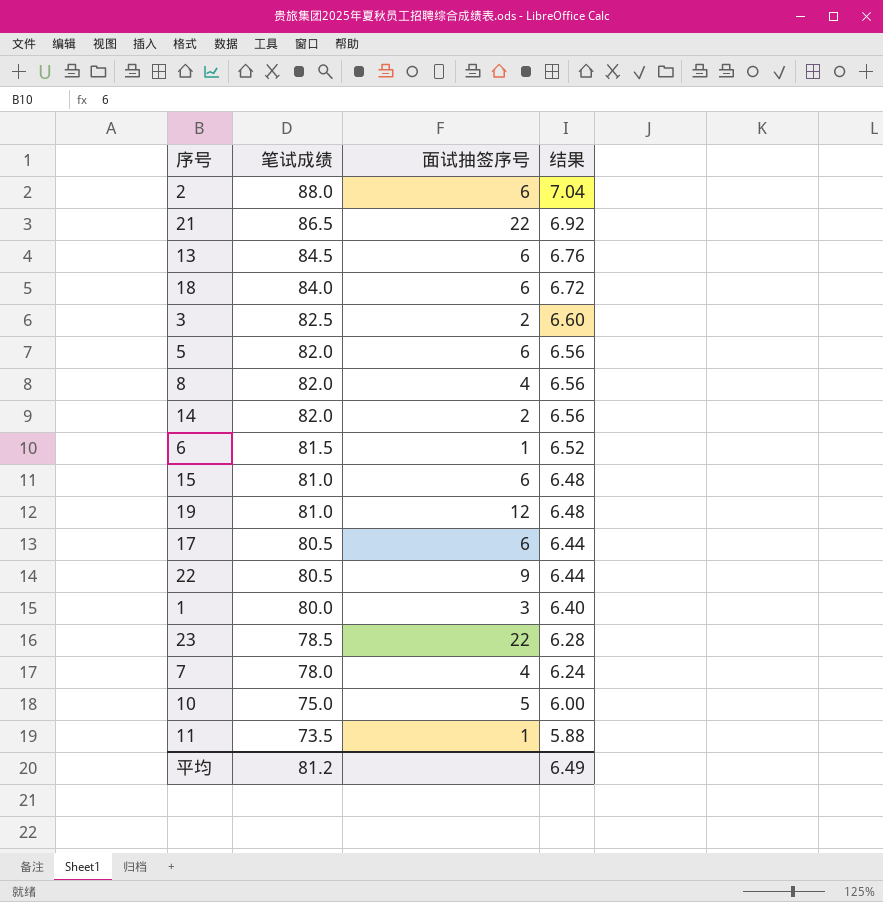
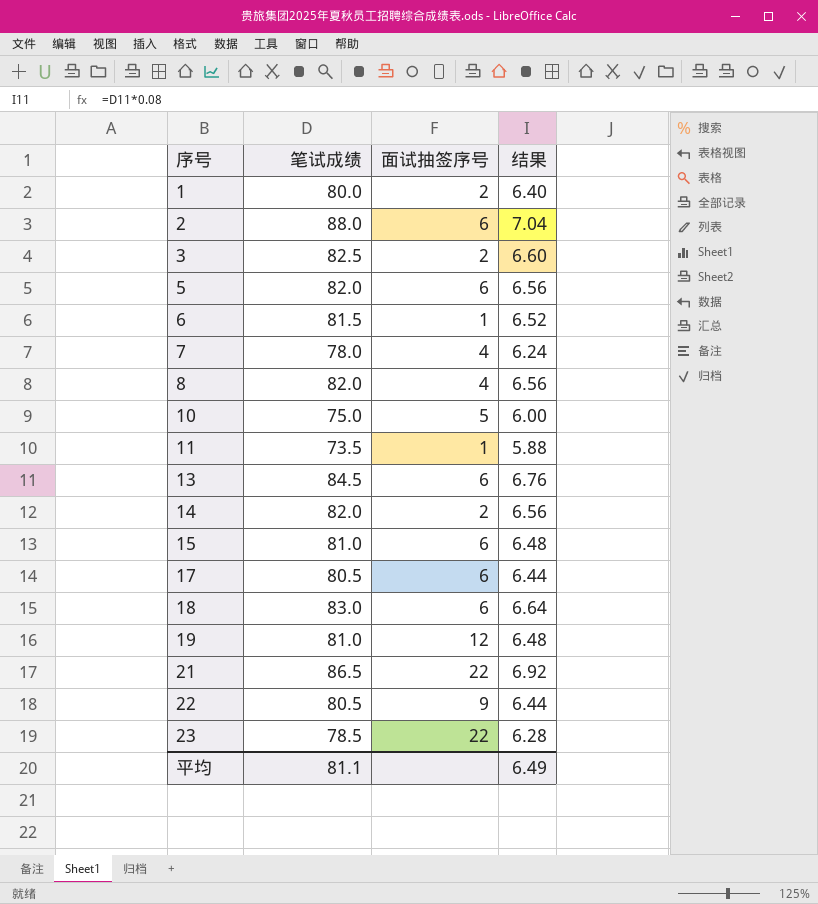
row order: 笔试成绩 descending -> 序号 ascending
1 | 面试抽签序号: 3 -> 2
18 | 笔试成绩: 84.0 -> 83.0
18 | 结果: 6.72 -> 6.64
平均 | 笔试成绩: 81.2 -> 81.1

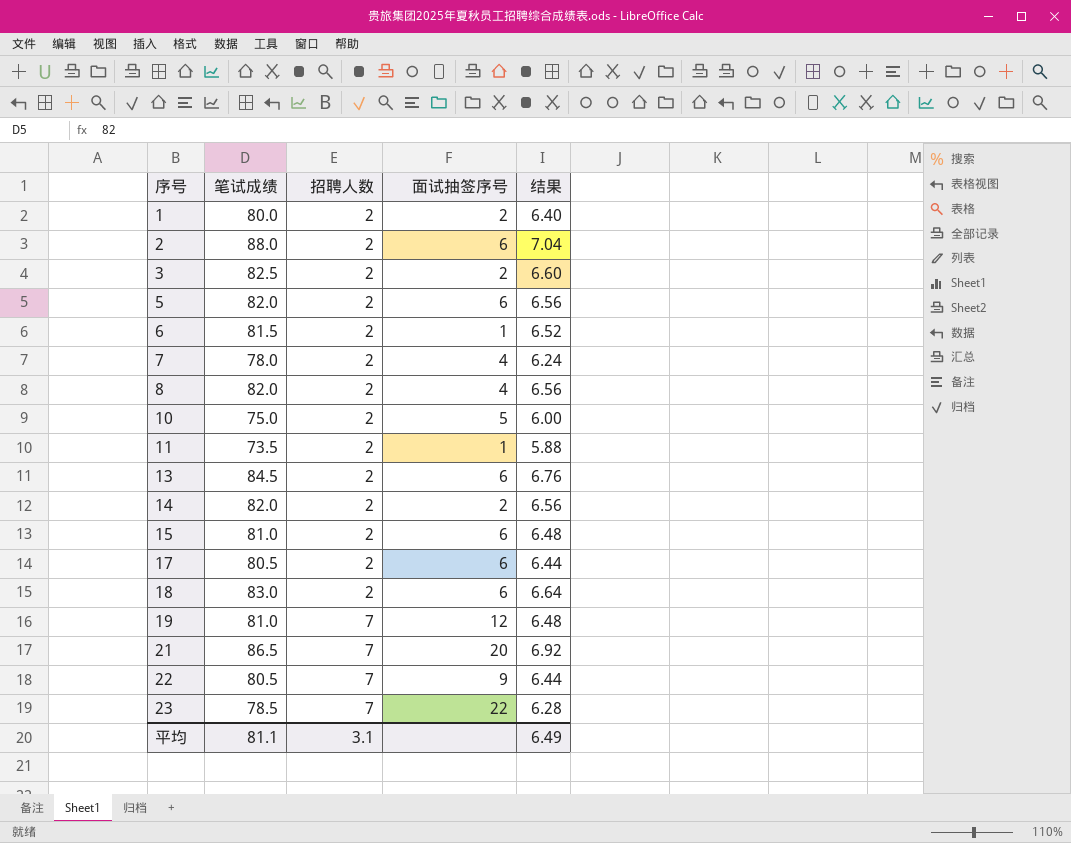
column 招聘人数 | position: none -> 3
21 | 面试抽签序号: 22 -> 20

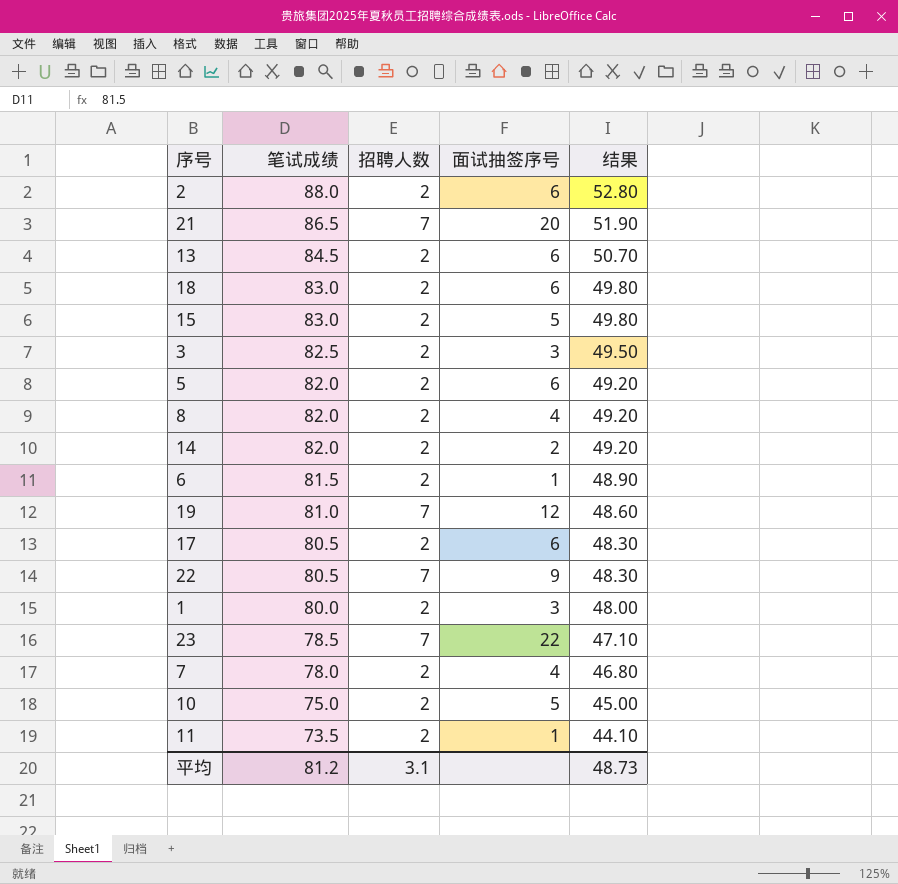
row order: 序号 ascending -> 笔试成绩 descending
column 结果 | formula: [笔试成绩] * 0.08 -> [笔试成绩] * 0.6
15 | 笔试成绩: 81.0 -> 83.0
15 | 面试抽签序号: 6 -> 5
3 | 面试抽签序号: 2 -> 3
1 | 面试抽签序号: 2 -> 3
平均 | 笔试成绩: 81.1 -> 81.2
平均 | 结果: 6.49 -> 48.73

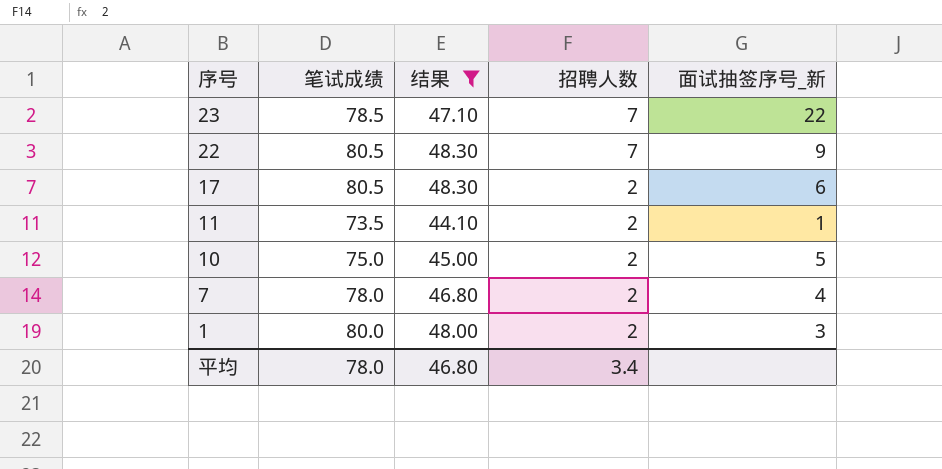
filter: none -> 结果 <= 48.30
row order: 笔试成绩 descending -> 序号 descending
column 结果 | position: 5 -> 3
column name: 面试抽签序号 -> 面试抽签序号_新
平均 | 笔试成绩: 81.2 -> 78.0
平均 | 结果: 48.73 -> 46.80
平均 | 招聘人数: 3.1 -> 3.4

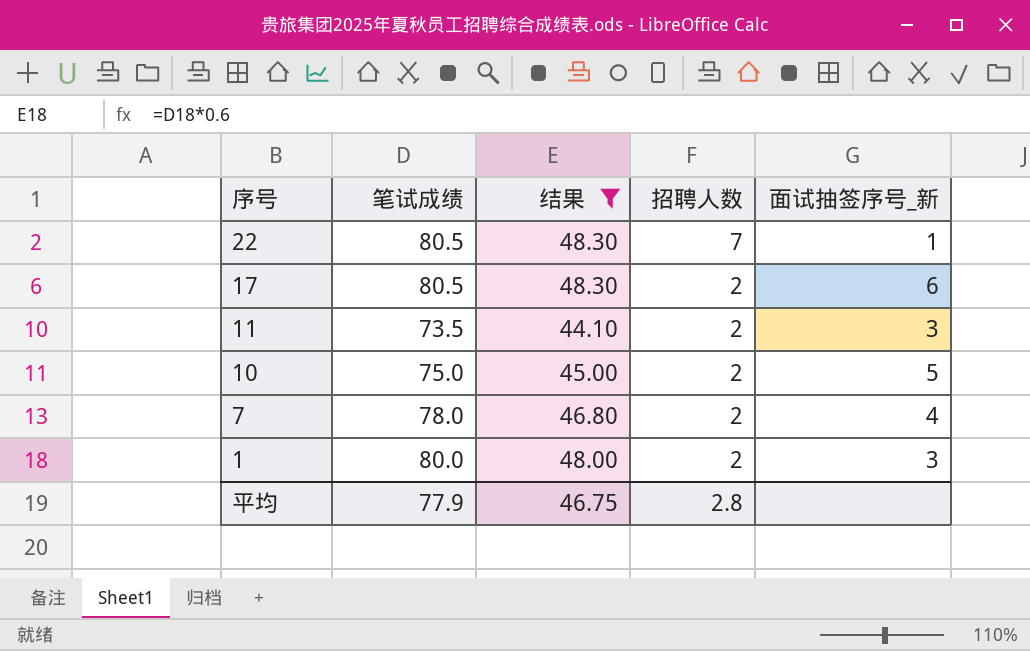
row 23: 78.5 | 47.10 | 7 | 22 -> none
22 | 面试抽签序号_新: 9 -> 1
11 | 面试抽签序号_新: 1 -> 3
平均 | 笔试成绩: 78.0 -> 77.9
平均 | 结果: 46.80 -> 46.75
平均 | 招聘人数: 3.4 -> 2.8

